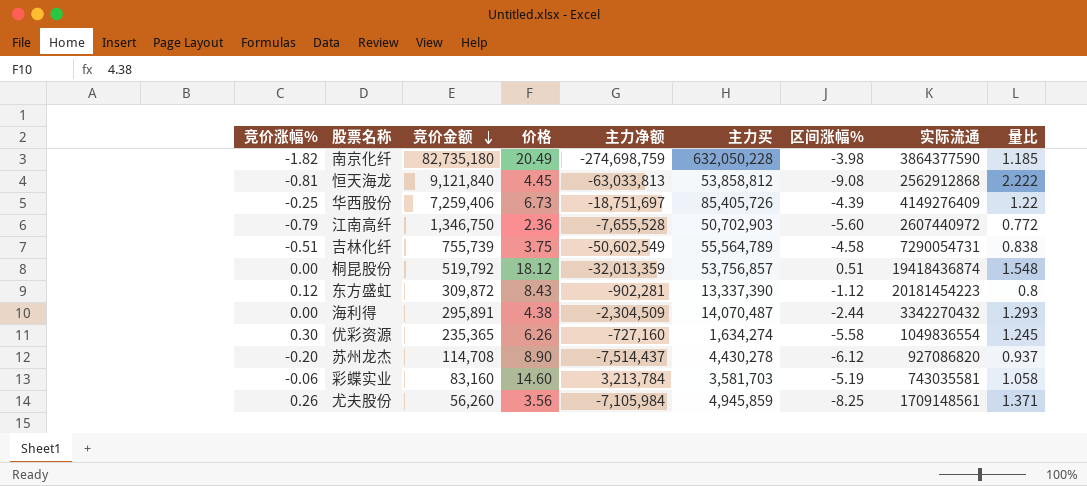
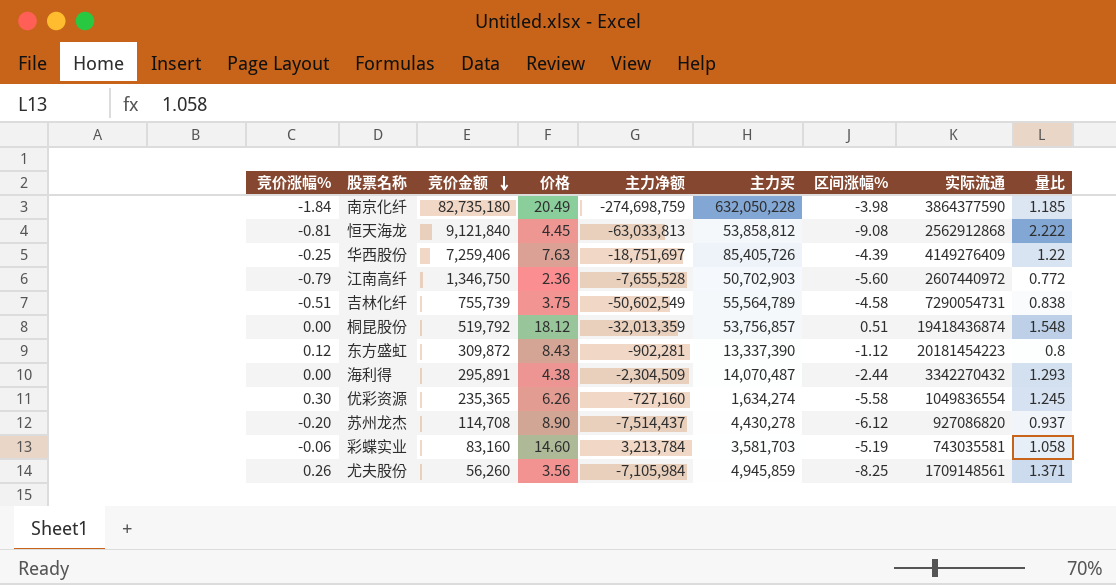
南京化纤 | 竞价涨幅%: -1.82 -> -1.84
华西股份 | 价格: 6.73 -> 7.63

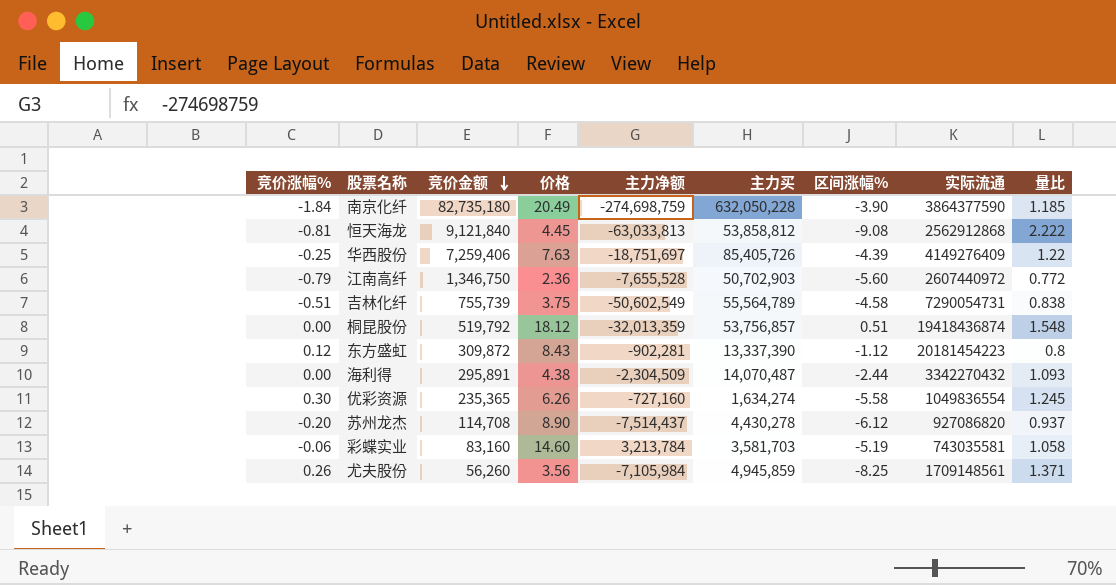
南京化纤 | 区间涨幅%: -3.98 -> -3.90
海利得 | 量比: 1.293 -> 1.093

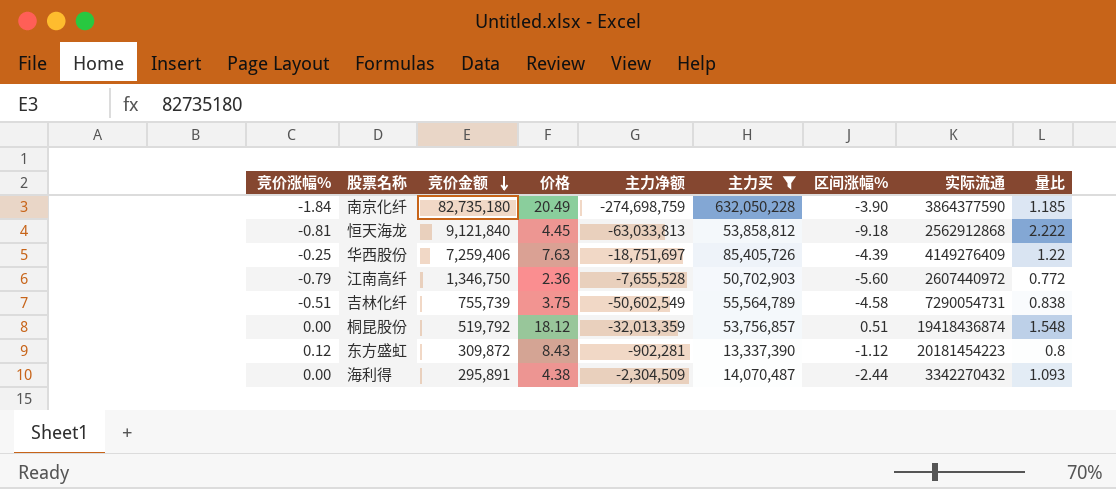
filter: none -> 主力买 >= 13,337,390
恒天海龙 | 区间涨幅%: -9.08 -> -9.18

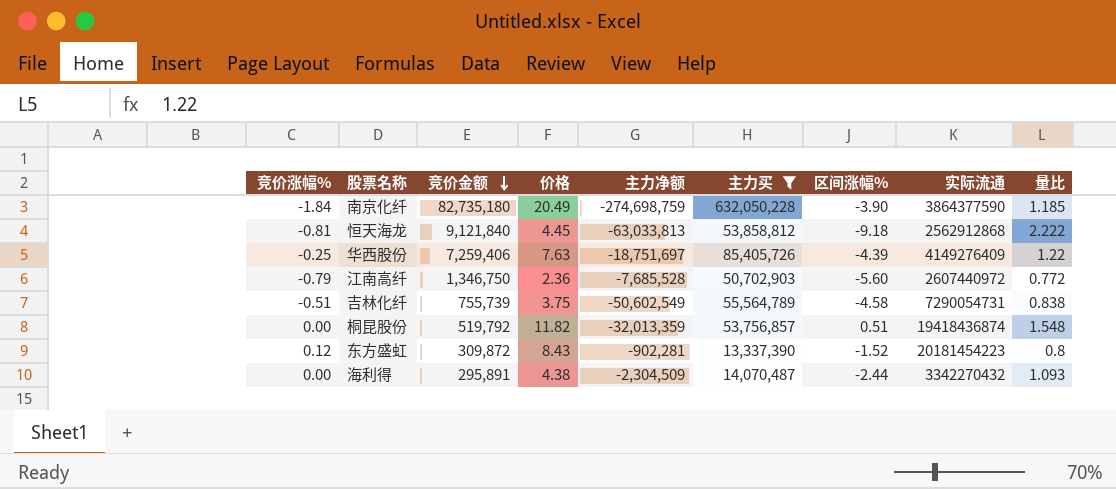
江南高纤 | 主力净额: -7,655,528 -> -7,685,528
桐昆股份 | 价格: 18.12 -> 11.82
东方盛虹 | 区间涨幅%: -1.12 -> -1.52

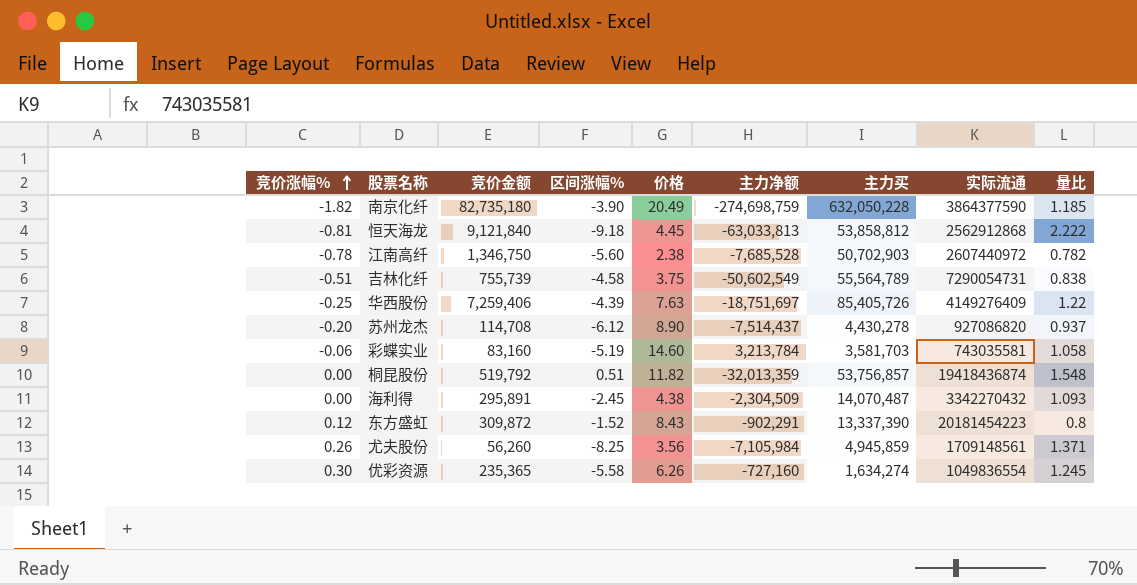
filter: 主力买 >= 13,337,390 -> none
row order: 竞价金额 descending -> 竞价涨幅% ascending
column 区间涨幅% | position: 7 -> 4
南京化纤 | 竞价涨幅%: -1.84 -> -1.82
江南高纤 | 竞价涨幅%: -0.79 -> -0.78
江南高纤 | 价格: 2.36 -> 2.38
江南高纤 | 量比: 0.772 -> 0.782
海利得 | 区间涨幅%: -2.44 -> -2.45
东方盛虹 | 主力净额: -902,281 -> -902,291

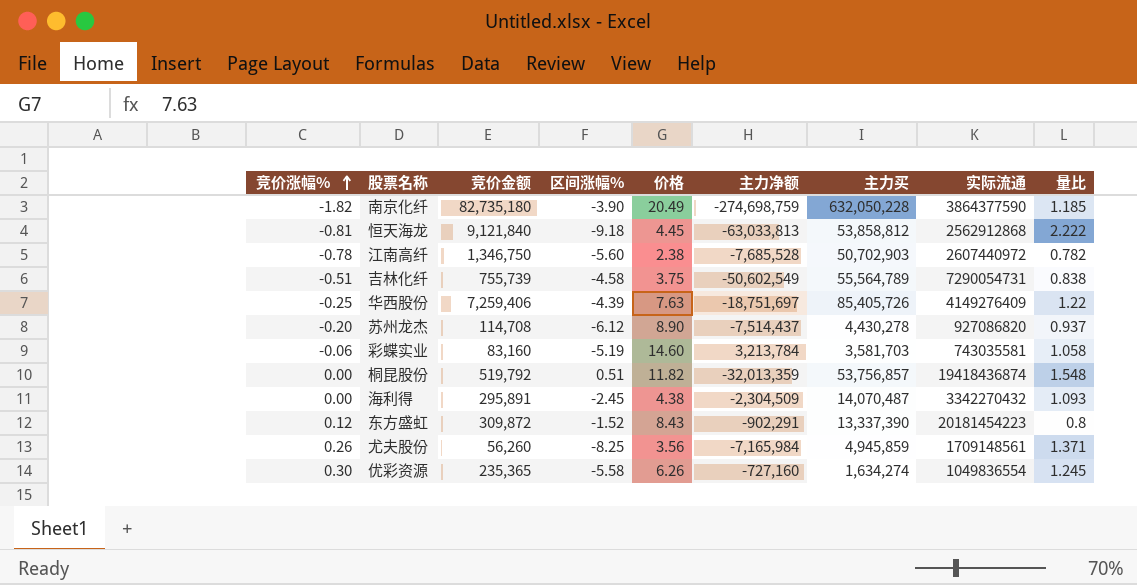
尤夫股份 | 主力净额: -7,105,984 -> -7,165,984

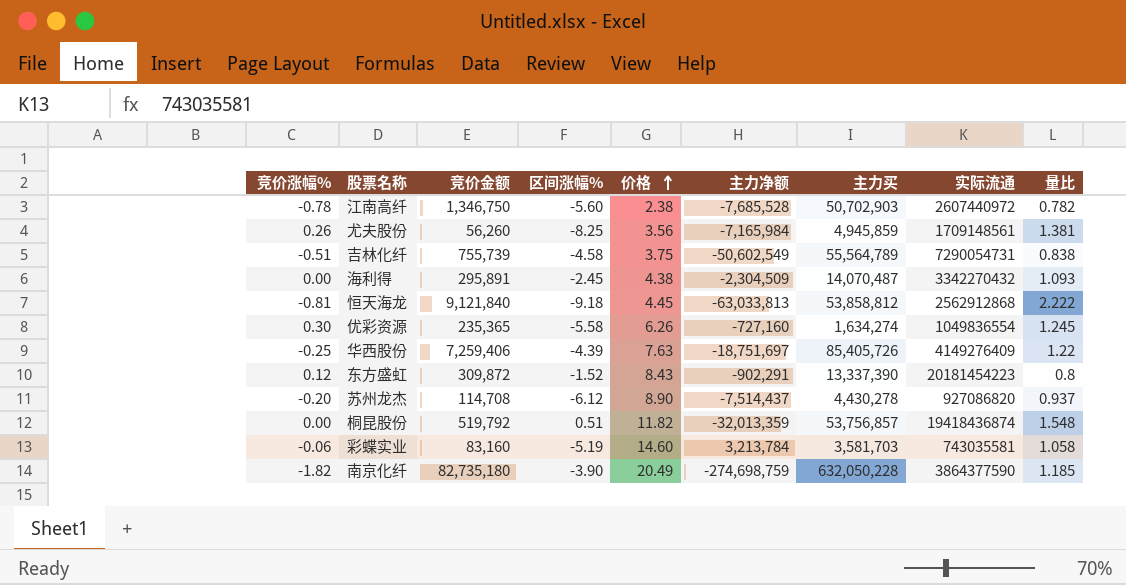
row order: 竞价涨幅% ascending -> 价格 ascending
尤夫股份 | 量比: 1.371 -> 1.381

